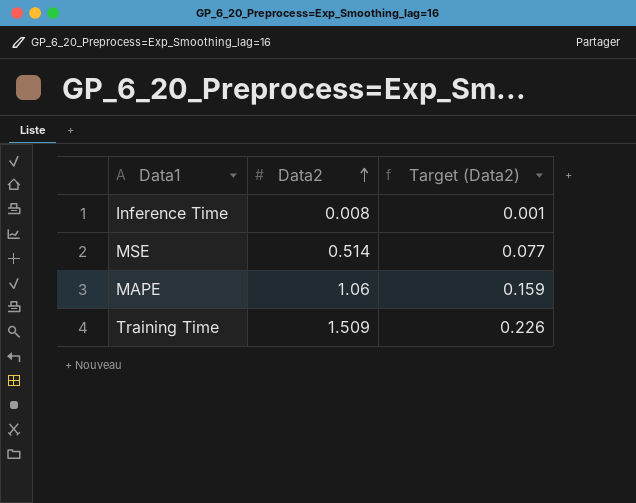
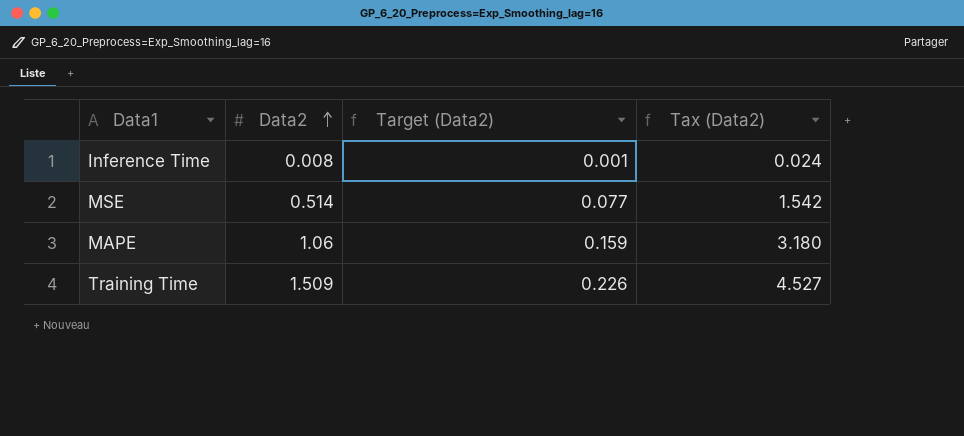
column Tax (Data2) | formula: none -> [Data2] * 3

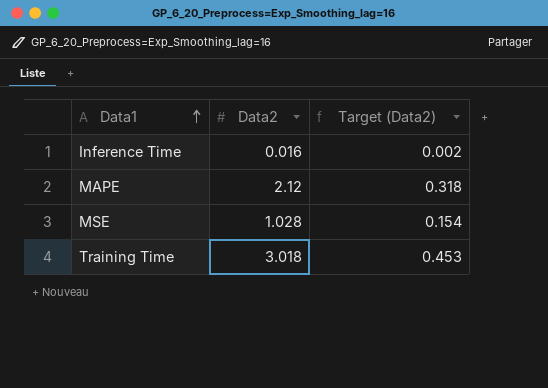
row order: Data2 ascending -> Data1 ascending
column Tax (Data2) | formula: [Data2] * 3 -> none
Inference Time | Data2: 0.008 -> 0.016
Inference Time | Target (Data2): 0.001 -> 0.002
MAPE | Data2: 1.06 -> 2.12
MAPE | Target (Data2): 0.159 -> 0.318
MSE | Data2: 0.514 -> 1.028
MSE | Target (Data2): 0.077 -> 0.154
Training Time | Data2: 1.509 -> 3.018
Training Time | Target (Data2): 0.226 -> 0.453

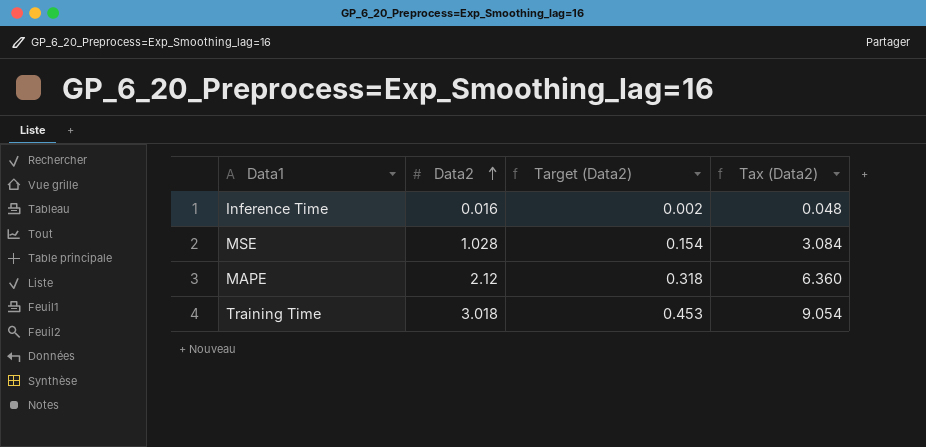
row order: Data1 ascending -> Data2 ascending
column Tax (Data2) | formula: none -> [Data2] * 3

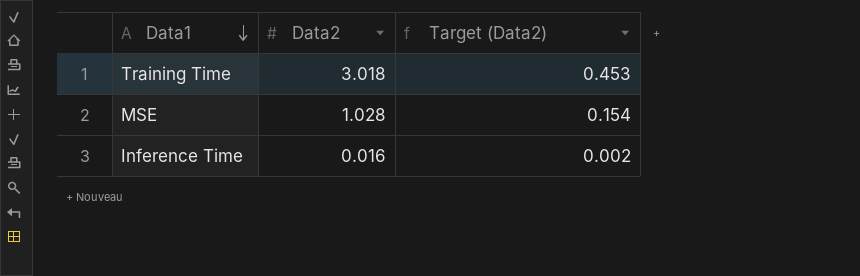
row order: Data2 ascending -> Data1 descending
column Tax (Data2) | formula: [Data2] * 3 -> none
row MAPE: 2.12 | 0.318 | 6.360 -> none

